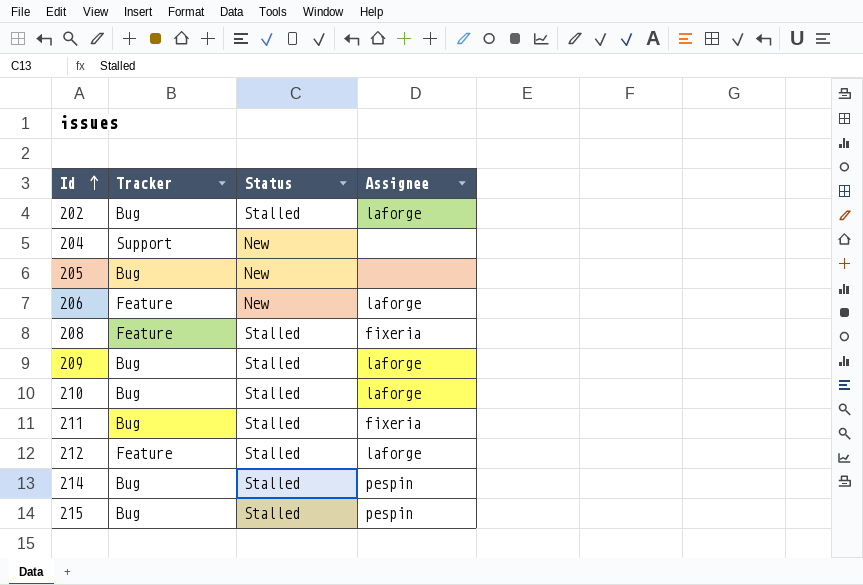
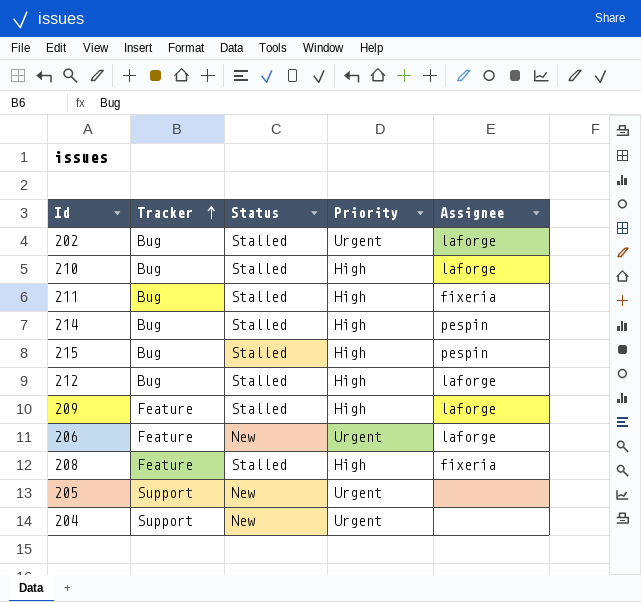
row order: Id ascending -> Tracker ascending
column Priority | position: none -> 4
212 | Tracker: Feature -> Bug
209 | Tracker: Bug -> Feature
205 | Tracker: Bug -> Support

